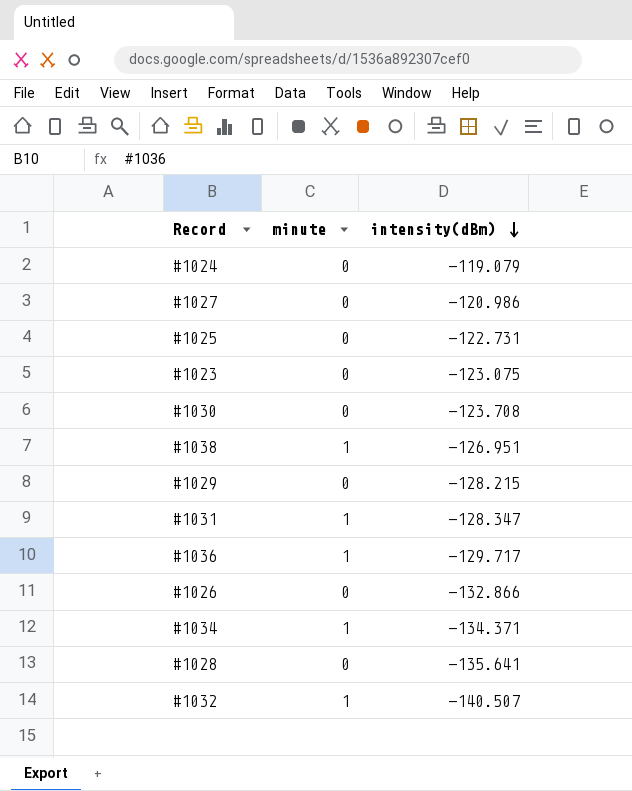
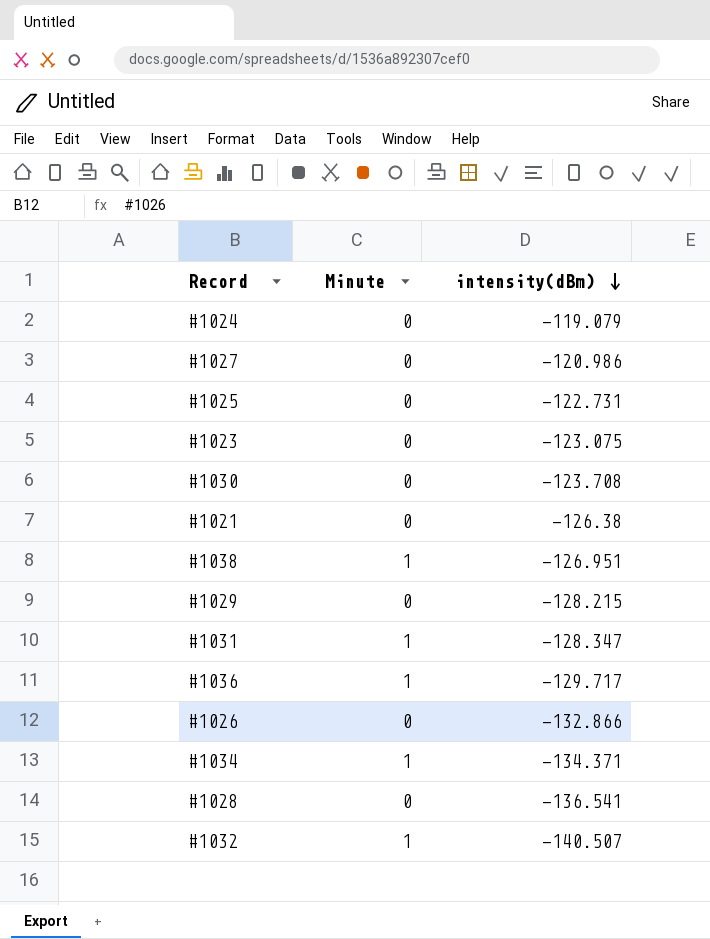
column name: minute -> Minute
row #1021: none -> 0 | -126.38
#1028 | intensity(dBm): -135.641 -> -136.541

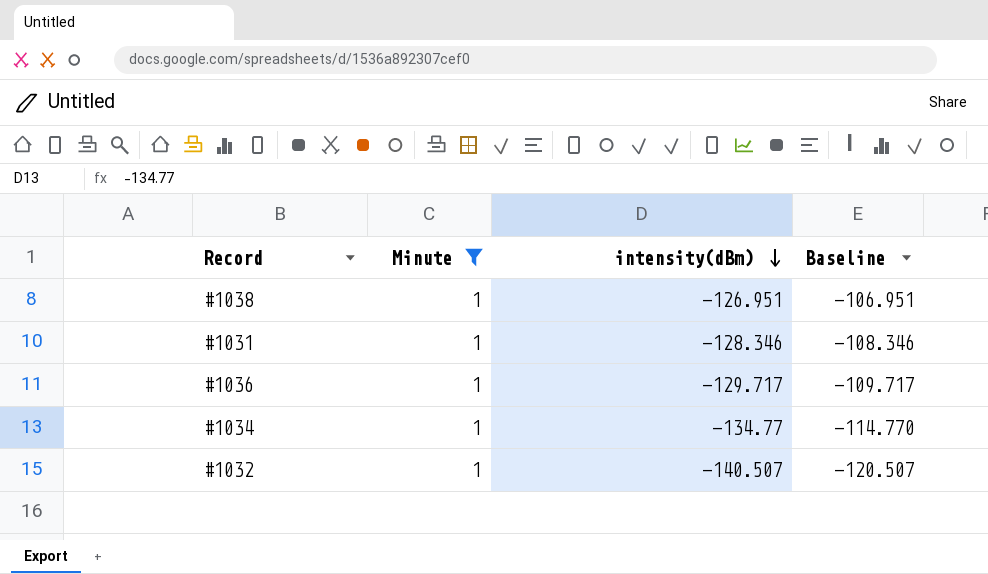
filter: none -> Minute = 1
column Baseline | formula: none -> [intensity(dBm)] + 20
#1031 | intensity(dBm): -128.347 -> -128.346
#1034 | intensity(dBm): -134.371 -> -134.77

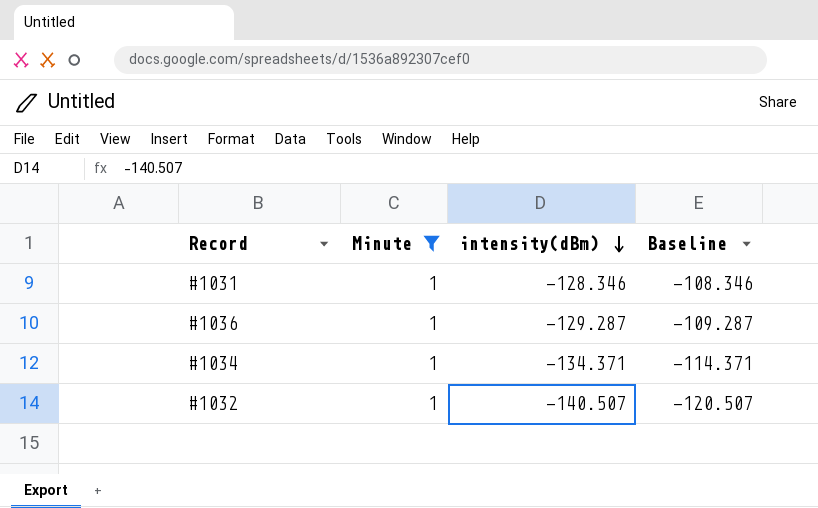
row #1038: 1 | -126.951 | -106.951 -> none
#1036 | intensity(dBm): -129.717 -> -129.287
#1036 | Baseline: -109.717 -> -109.287
#1034 | intensity(dBm): -134.77 -> -134.371
#1034 | Baseline: -114.770 -> -114.371

